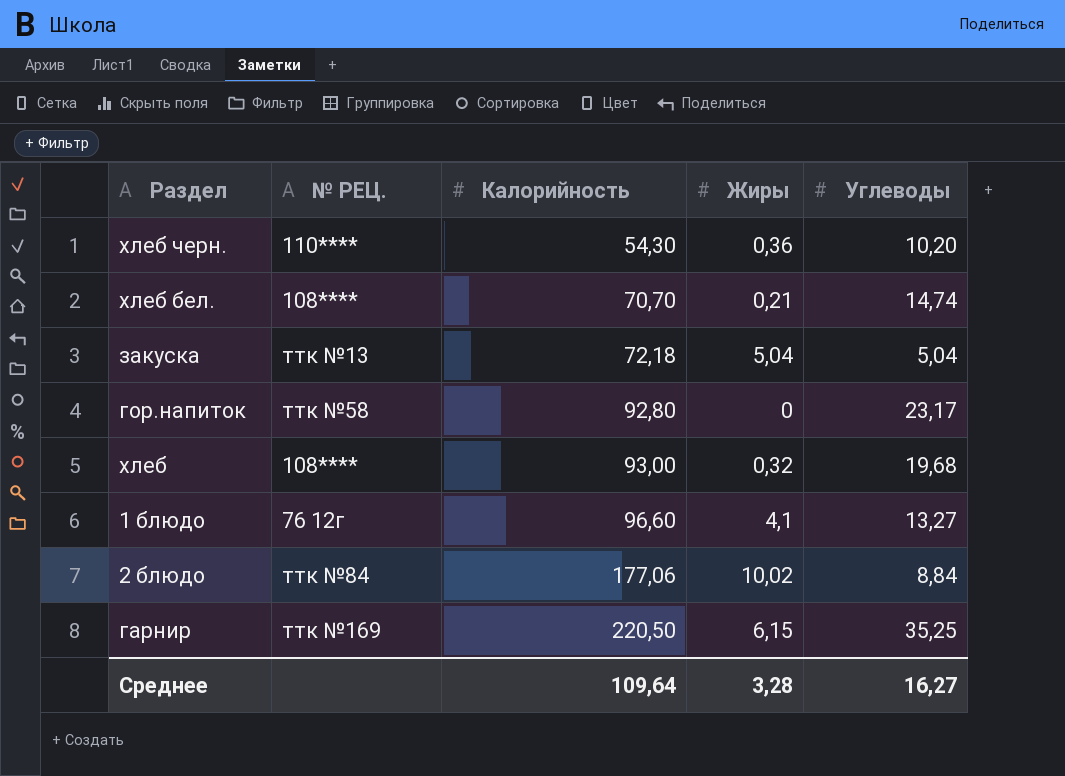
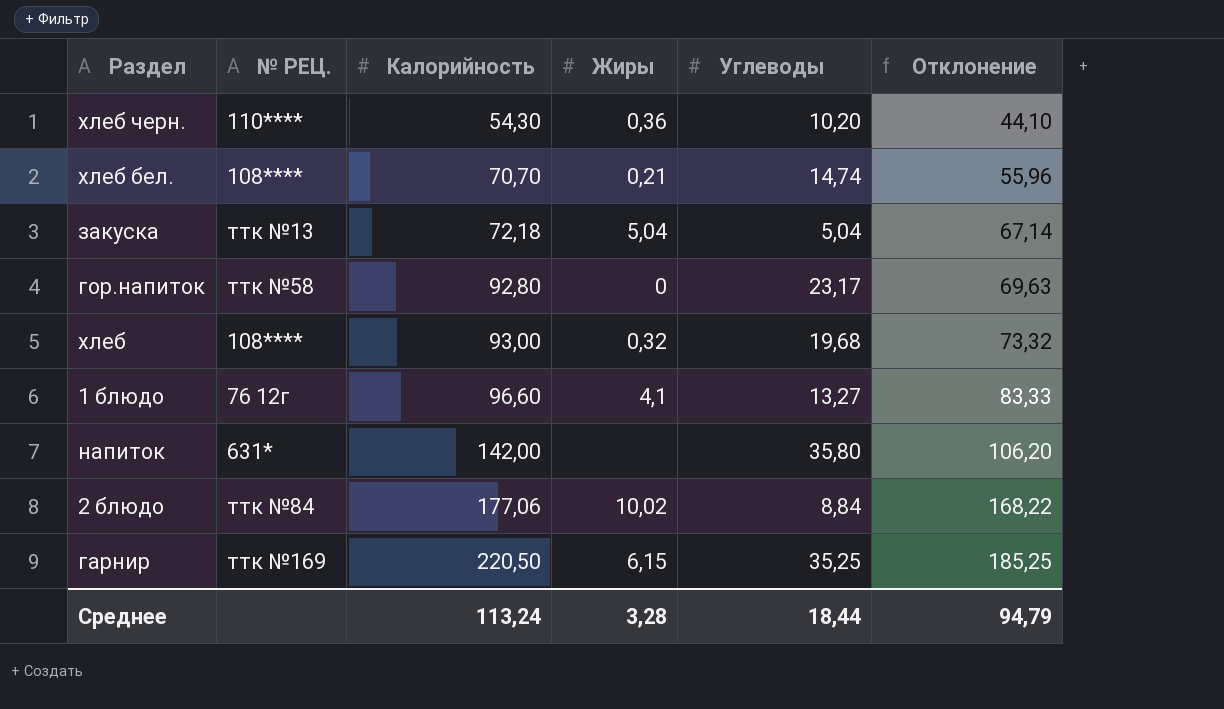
column Отклонение | formula: none -> [Калорийность] - [Углеводы]
row напиток: none -> 631* | 142,00 | none | 35,80 | 106,20
Среднее | Калорийность: 109,64 -> 113,24
Среднее | Углеводы: 16,27 -> 18,44

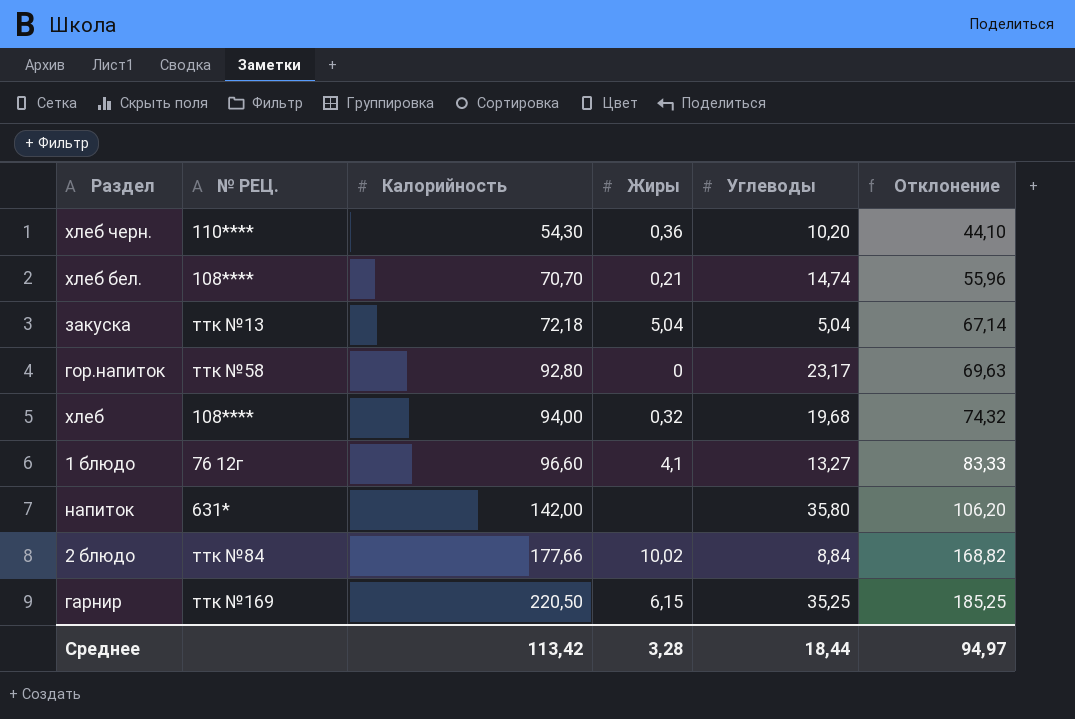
хлеб | Калорийность: 93,00 -> 94,00
хлеб | Отклонение: 73,32 -> 74,32
2 блюдо | Калорийность: 177,06 -> 177,66
2 блюдо | Отклонение: 168,22 -> 168,82
Среднее | Калорийность: 113,24 -> 113,42
Среднее | Отклонение: 94,79 -> 94,97

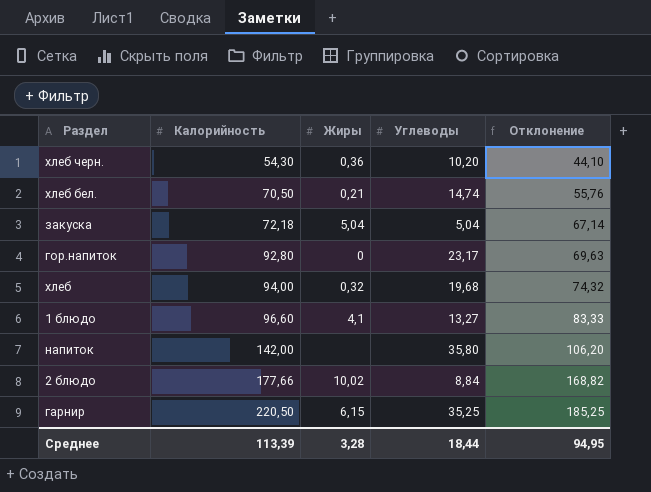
column № РЕЦ. | position: 2 -> none
хлеб бел. | Калорийность: 70,70 -> 70,50
хлеб бел. | Отклонение: 55,96 -> 55,76
Среднее | Калорийность: 113,42 -> 113,39
Среднее | Отклонение: 94,97 -> 94,95

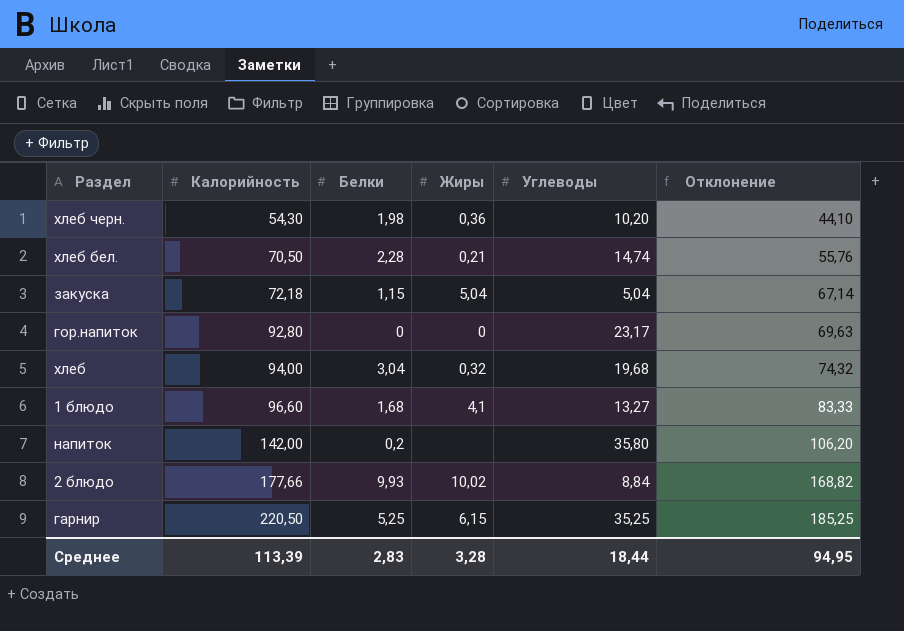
column Белки | position: none -> 3

